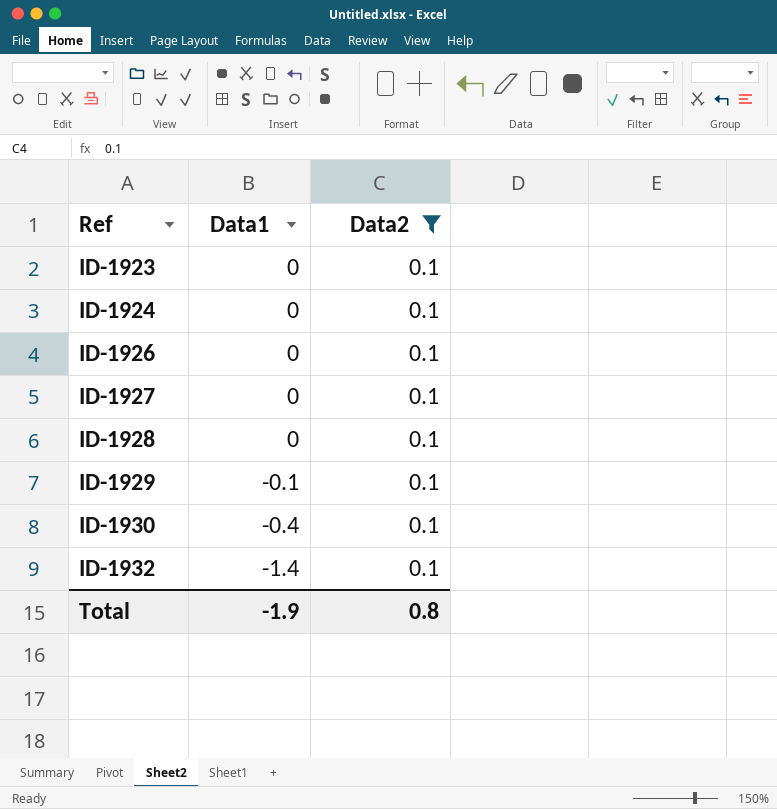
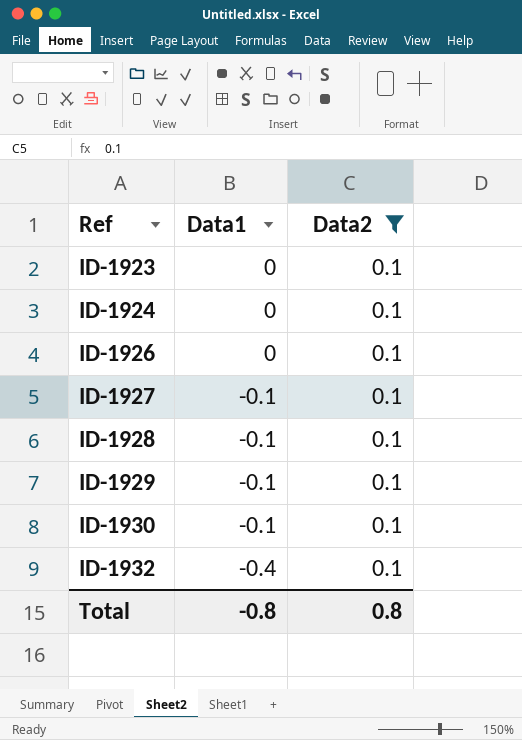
ID-1927 | Data1: 0 -> -0.1
ID-1928 | Data1: 0 -> -0.1
ID-1930 | Data1: -0.4 -> -0.1
ID-1932 | Data1: -1.4 -> -0.4
Total | Data1: -1.9 -> -0.8

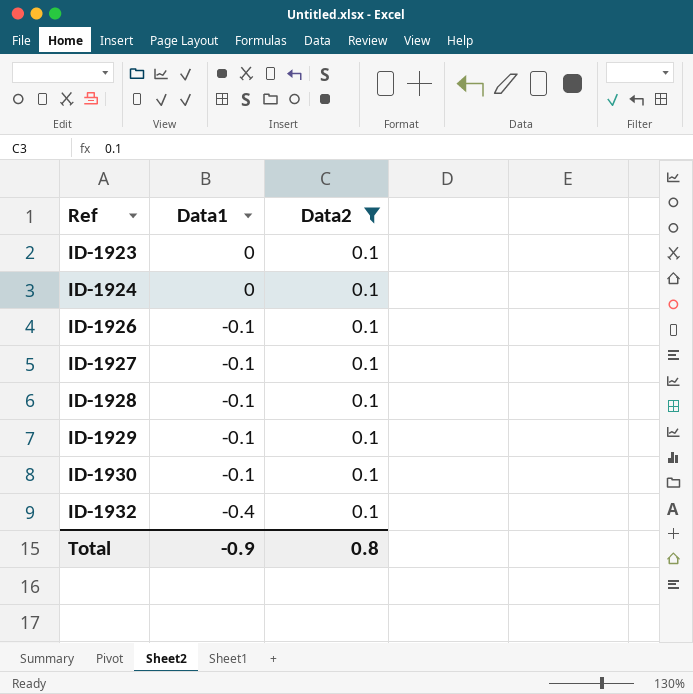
ID-1926 | Data1: 0 -> -0.1
Total | Data1: -0.8 -> -0.9

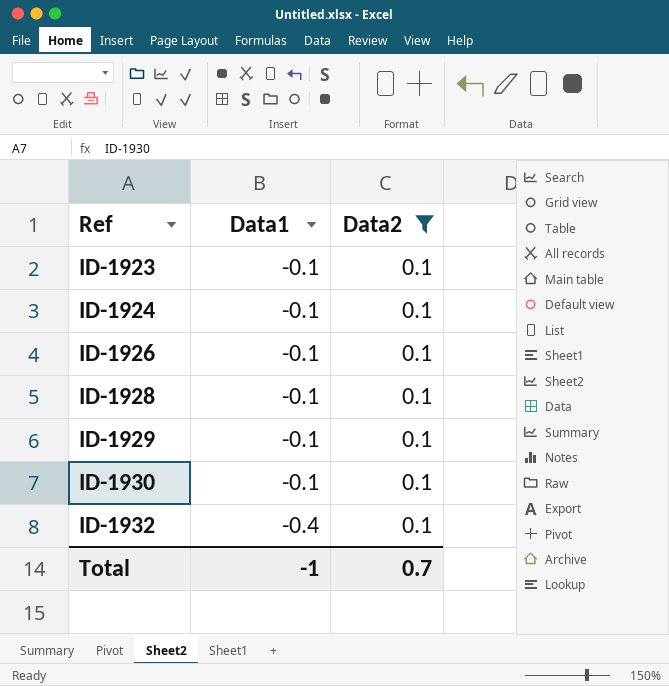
row ID-1927: -0.1 | 0.1 -> none
ID-1923 | Data1: 0 -> -0.1
ID-1924 | Data1: 0 -> -0.1
Total | Data1: -0.9 -> -1
Total | Data2: 0.8 -> 0.7

